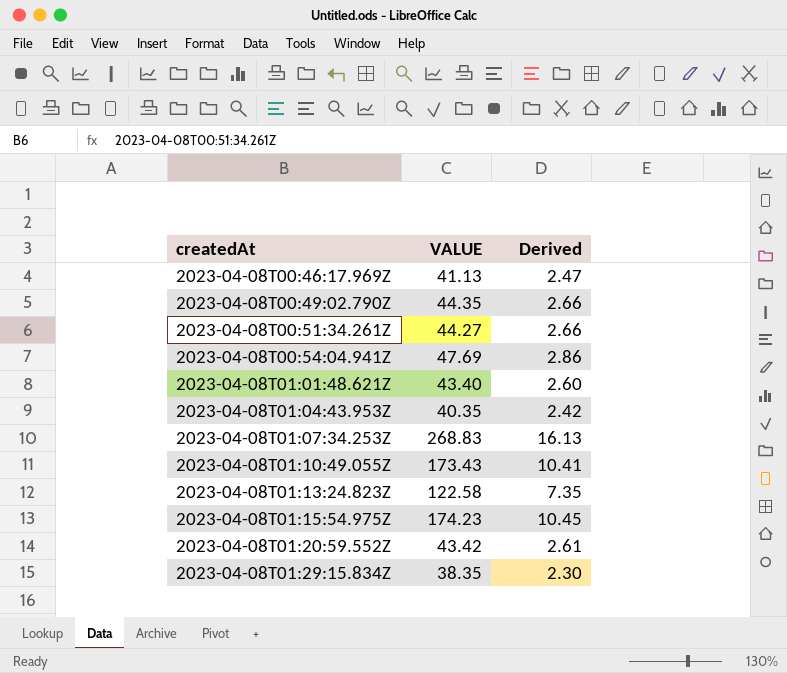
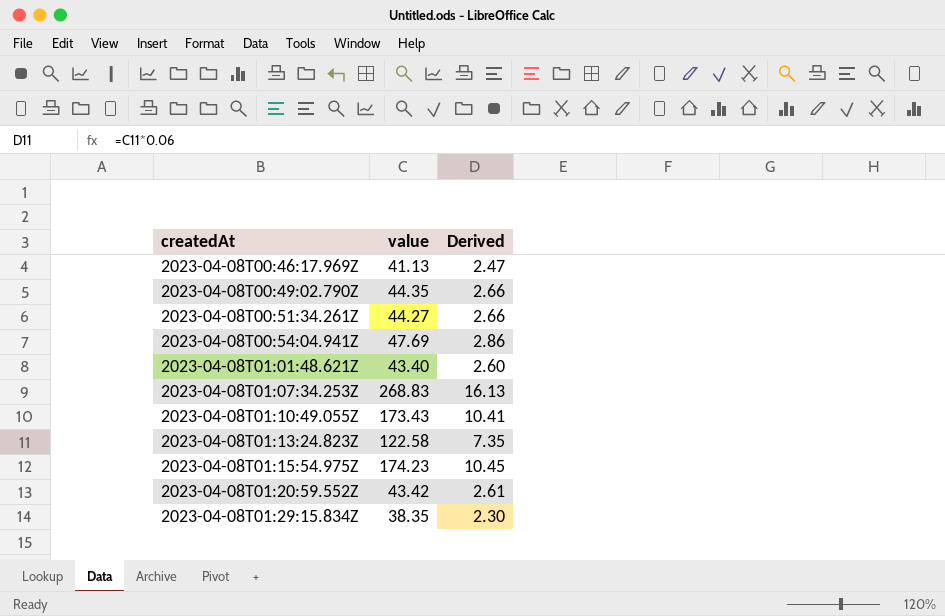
column name: VALUE -> value
row 2023-04-08T01:04:43.953Z: 40.35 | 2.42 -> none

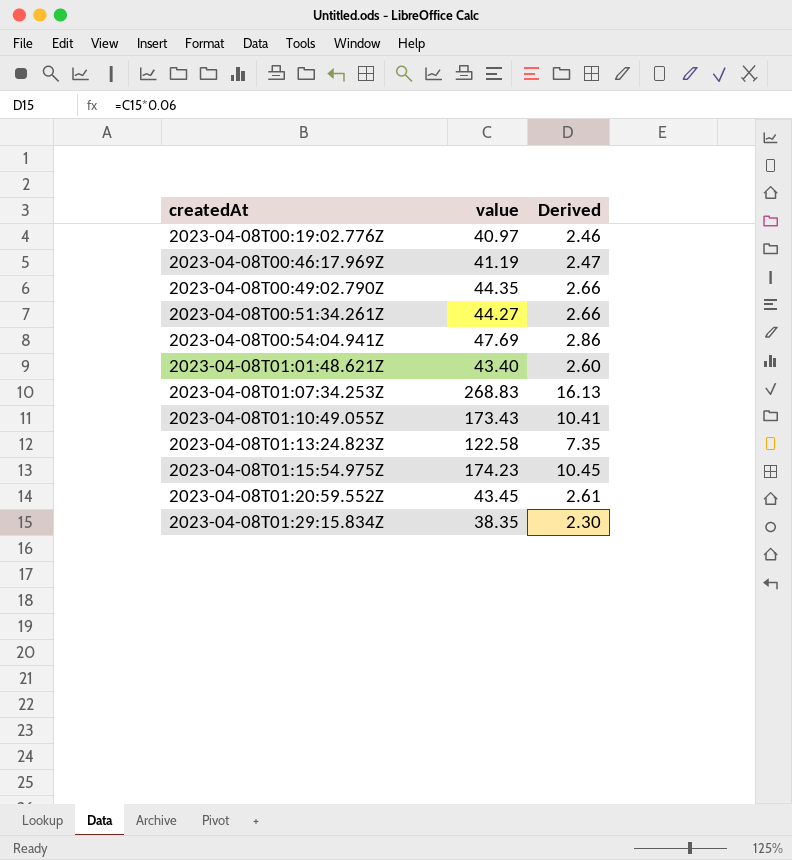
row 2023-04-08T00:19:02.776Z: none -> 40.97 | 2.46
2023-04-08T00:46:17.969Z | value: 41.13 -> 41.19
2023-04-08T01:20:59.552Z | value: 43.42 -> 43.45

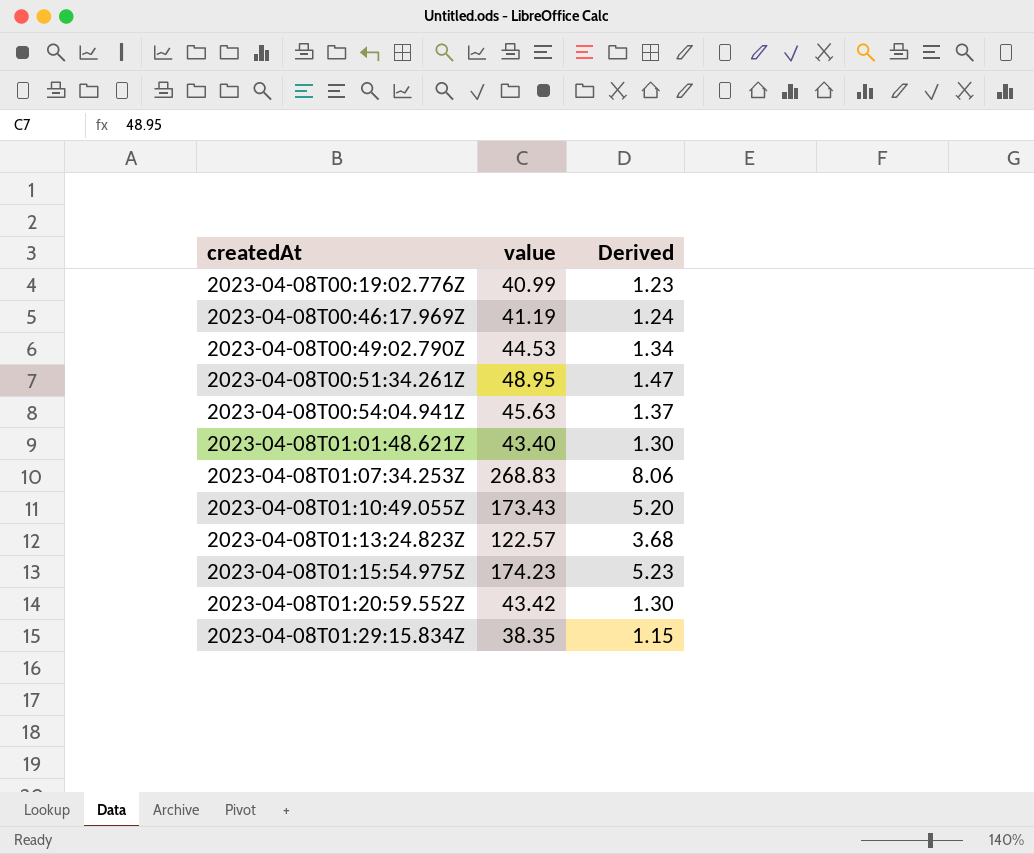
column Derived | formula: [value] * 0.06 -> [value] * 0.03
2023-04-08T00:19:02.776Z | value: 40.97 -> 40.99
2023-04-08T00:49:02.790Z | value: 44.35 -> 44.53
2023-04-08T00:51:34.261Z | value: 44.27 -> 48.95
2023-04-08T00:54:04.941Z | value: 47.69 -> 45.63
2023-04-08T01:13:24.823Z | value: 122.58 -> 122.57
2023-04-08T01:20:59.552Z | value: 43.45 -> 43.42

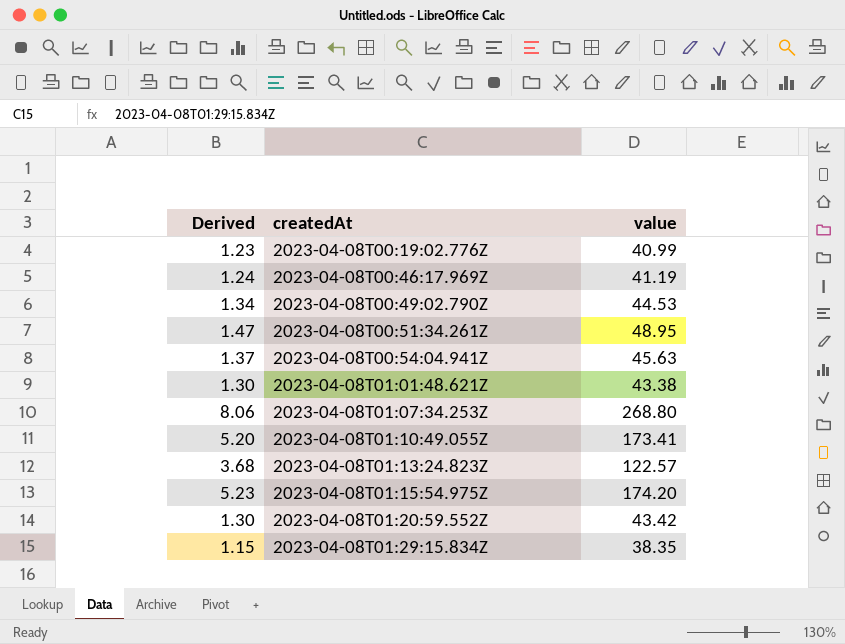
column Derived | position: 3 -> 1
2023-04-08T01:01:48.621Z | value: 43.40 -> 43.38
2023-04-08T01:07:34.253Z | value: 268.83 -> 268.80
2023-04-08T01:10:49.055Z | value: 173.43 -> 173.41
2023-04-08T01:15:54.975Z | value: 174.23 -> 174.20

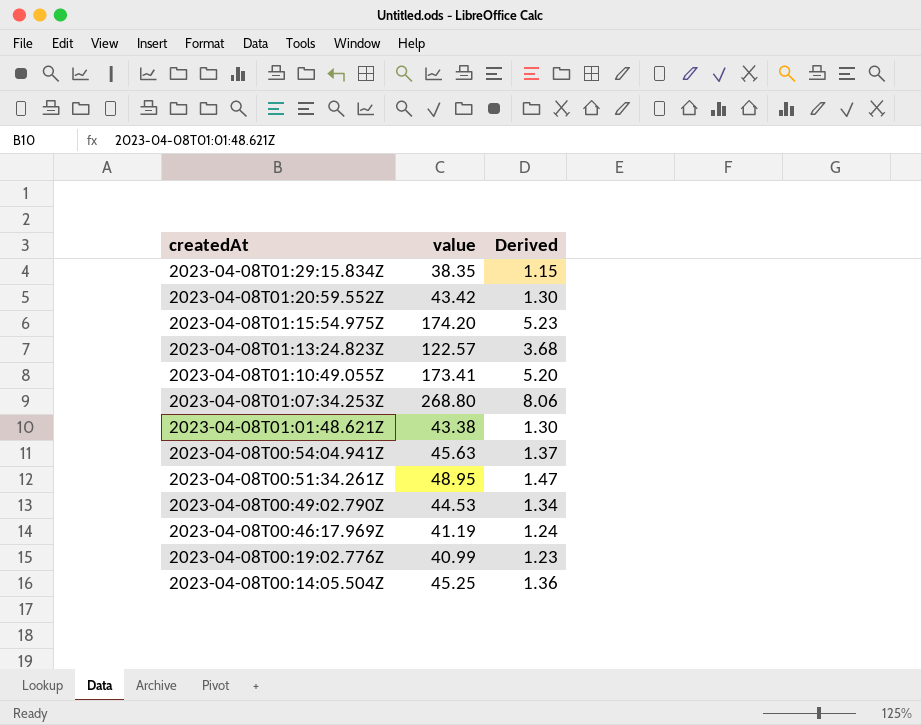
row order: createdAt ascending -> createdAt descending
column Derived | position: 1 -> 3
row 2023-04-08T00:14:05.504Z: none -> 45.25 | 1.36

